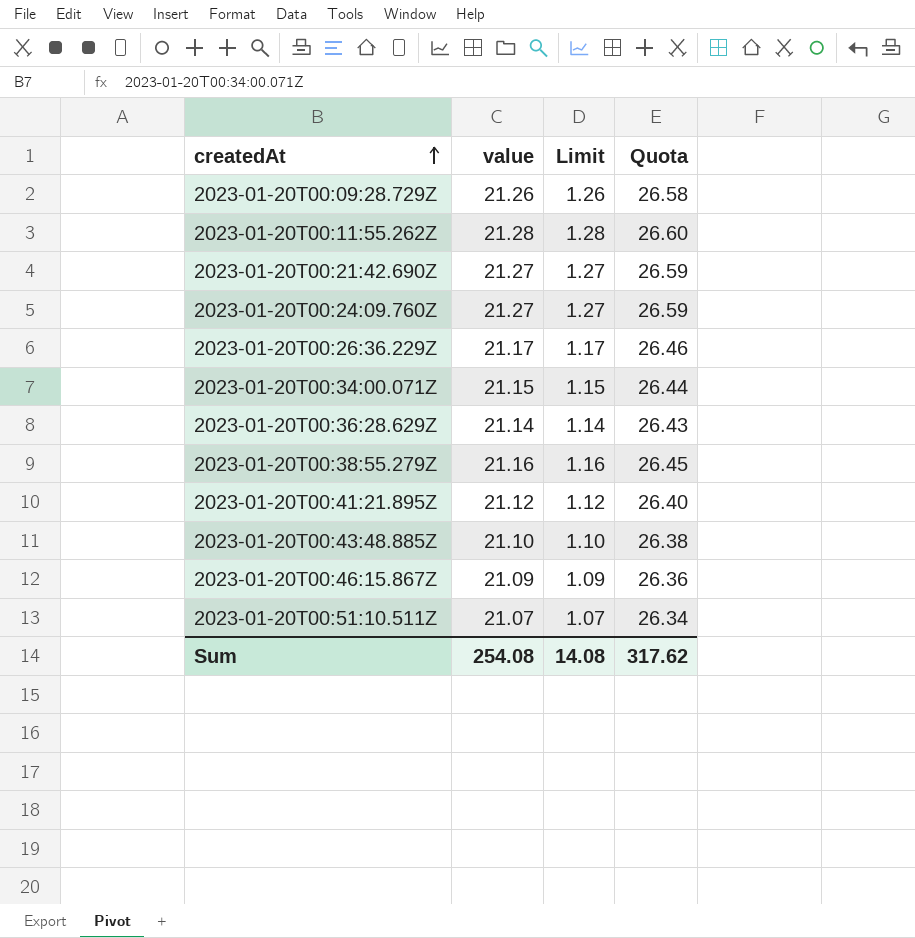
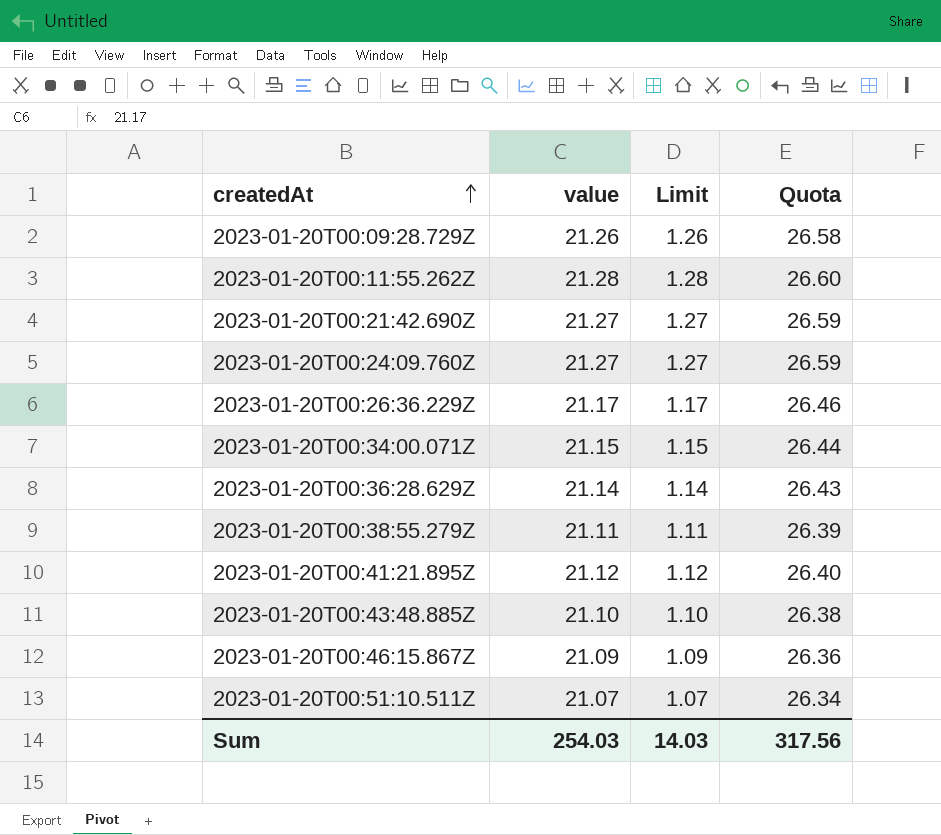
2023-01-20T00:38:55.279Z | value: 21.16 -> 21.11
2023-01-20T00:38:55.279Z | Limit: 1.16 -> 1.11
2023-01-20T00:38:55.279Z | Quota: 26.45 -> 26.39
Sum | value: 254.08 -> 254.03
Sum | Limit: 14.08 -> 14.03
Sum | Quota: 317.62 -> 317.56

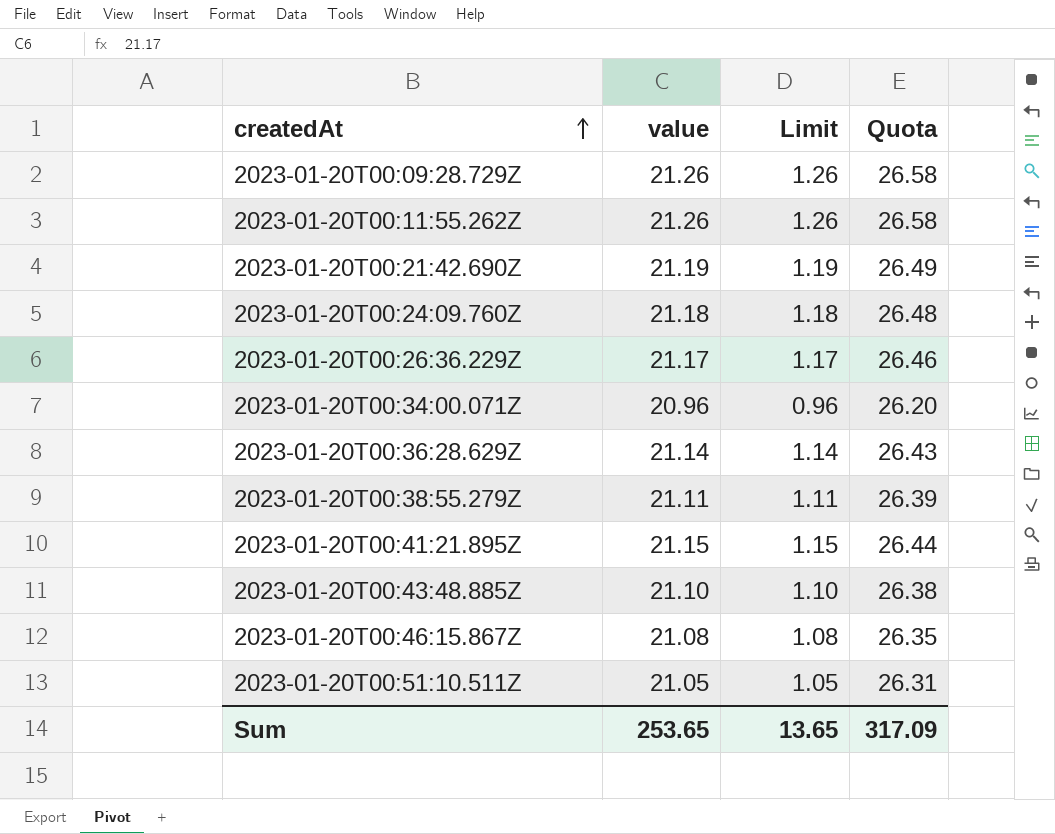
2023-01-20T00:11:55.262Z | value: 21.28 -> 21.26
2023-01-20T00:11:55.262Z | Limit: 1.28 -> 1.26
2023-01-20T00:11:55.262Z | Quota: 26.60 -> 26.58
2023-01-20T00:21:42.690Z | value: 21.27 -> 21.19
2023-01-20T00:21:42.690Z | Limit: 1.27 -> 1.19
2023-01-20T00:21:42.690Z | Quota: 26.59 -> 26.49
2023-01-20T00:24:09.760Z | value: 21.27 -> 21.18
2023-01-20T00:24:09.760Z | Limit: 1.27 -> 1.18
2023-01-20T00:24:09.760Z | Quota: 26.59 -> 26.48
2023-01-20T00:34:00.071Z | value: 21.15 -> 20.96
2023-01-20T00:34:00.071Z | Limit: 1.15 -> 0.96
2023-01-20T00:34:00.071Z | Quota: 26.44 -> 26.20
2023-01-20T00:41:21.895Z | value: 21.12 -> 21.15
2023-01-20T00:41:21.895Z | Limit: 1.12 -> 1.15
2023-01-20T00:41:21.895Z | Quota: 26.40 -> 26.44
2023-01-20T00:46:15.867Z | value: 21.09 -> 21.08
2023-01-20T00:46:15.867Z | Limit: 1.09 -> 1.08
2023-01-20T00:46:15.867Z | Quota: 26.36 -> 26.35
2023-01-20T00:51:10.511Z | value: 21.07 -> 21.05
2023-01-20T00:51:10.511Z | Limit: 1.07 -> 1.05
2023-01-20T00:51:10.511Z | Quota: 26.34 -> 26.31
Sum | value: 254.03 -> 253.65
Sum | Limit: 14.03 -> 13.65
Sum | Quota: 317.56 -> 317.09

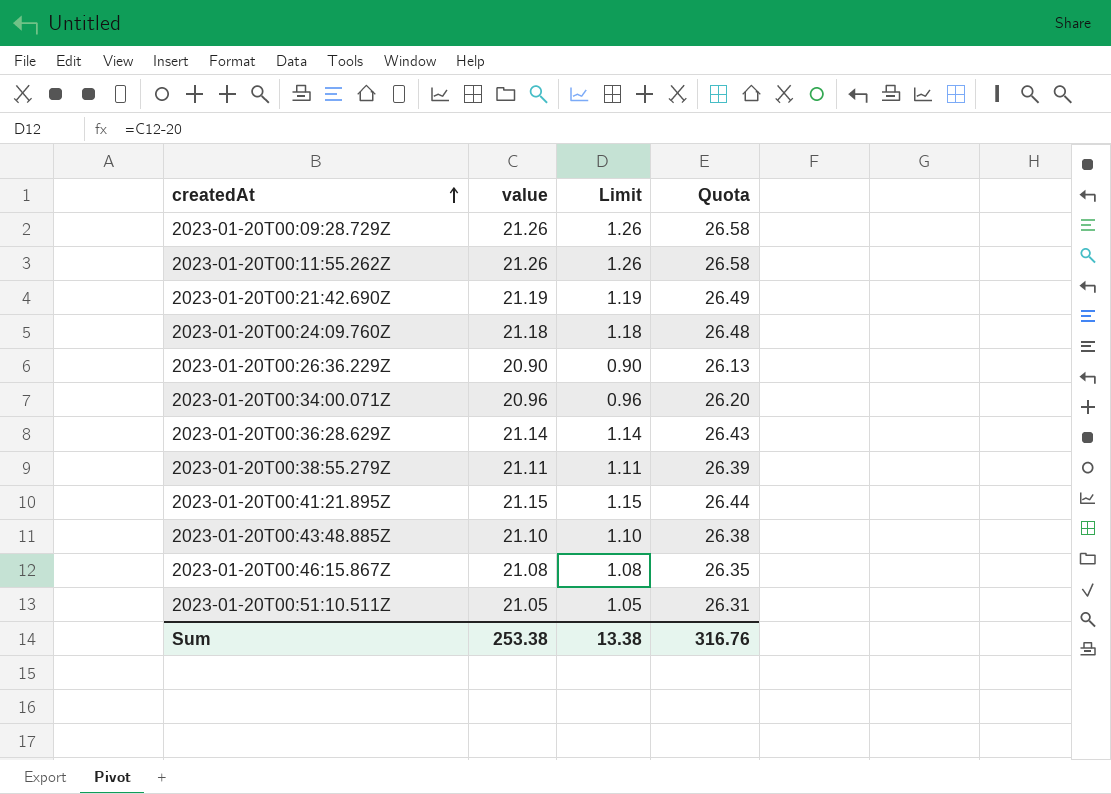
2023-01-20T00:26:36.229Z | value: 21.17 -> 20.90
2023-01-20T00:26:36.229Z | Limit: 1.17 -> 0.90
2023-01-20T00:26:36.229Z | Quota: 26.46 -> 26.13
Sum | value: 253.65 -> 253.38
Sum | Limit: 13.65 -> 13.38
Sum | Quota: 317.09 -> 316.76

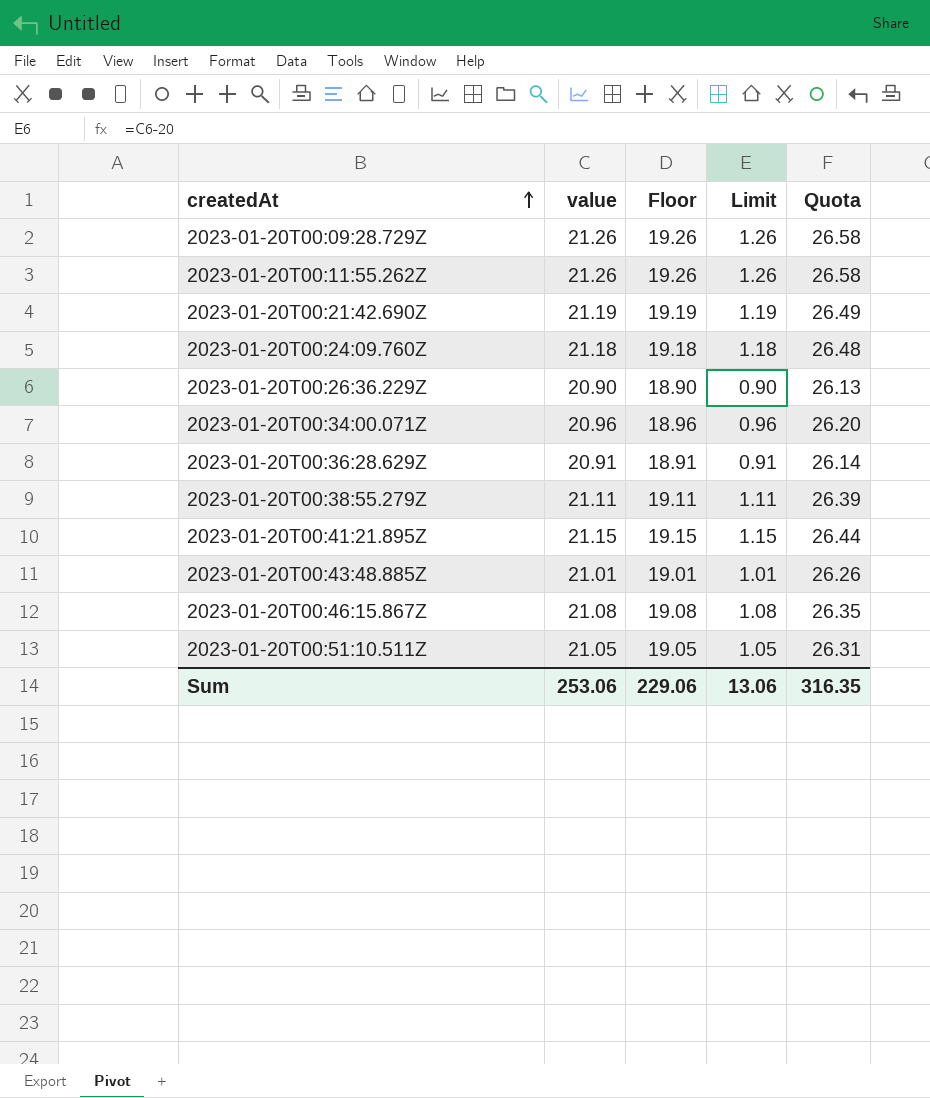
column Floor | formula: none -> [value] - 2
2023-01-20T00:36:28.629Z | value: 21.14 -> 20.91
2023-01-20T00:36:28.629Z | Limit: 1.14 -> 0.91
2023-01-20T00:36:28.629Z | Quota: 26.43 -> 26.14
2023-01-20T00:43:48.885Z | value: 21.10 -> 21.01
2023-01-20T00:43:48.885Z | Limit: 1.10 -> 1.01
2023-01-20T00:43:48.885Z | Quota: 26.38 -> 26.26
Sum | value: 253.38 -> 253.06
Sum | Limit: 13.38 -> 13.06
Sum | Quota: 316.76 -> 316.35

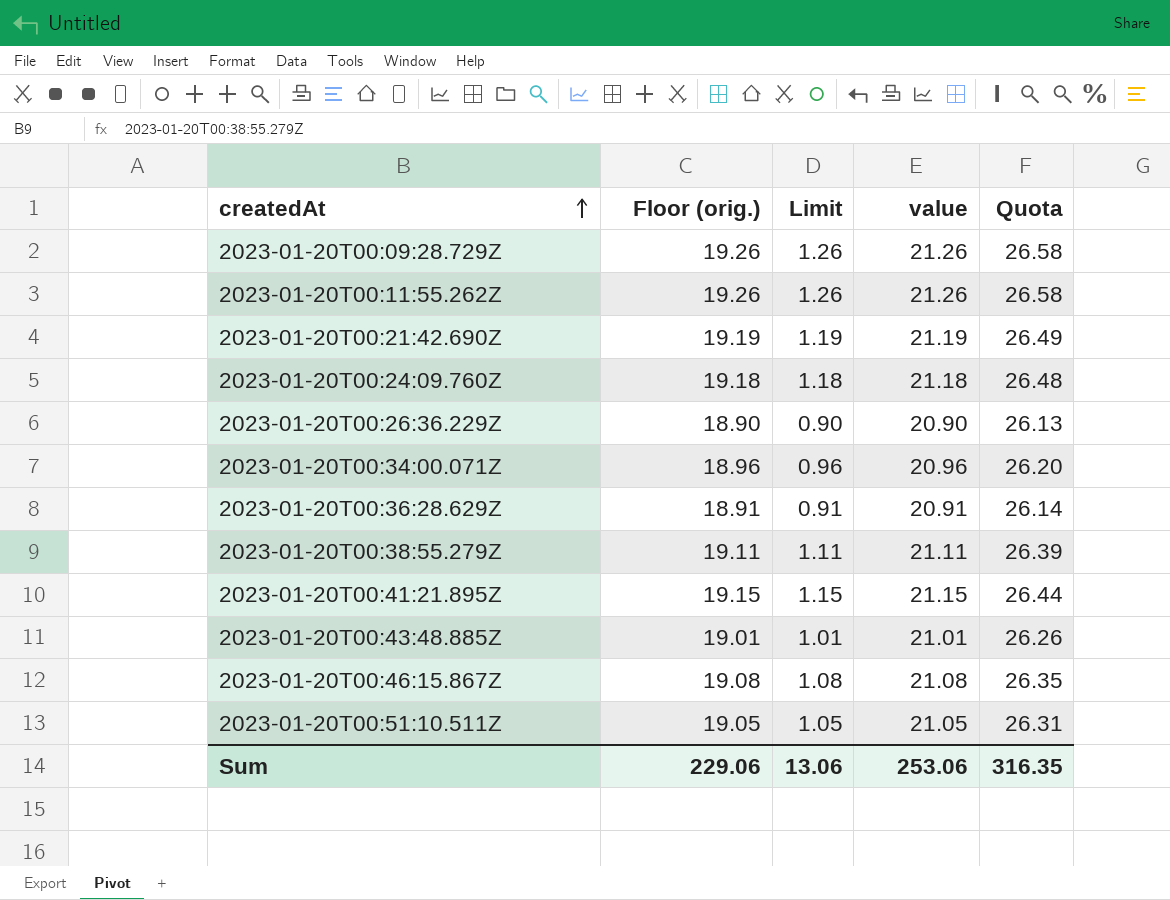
column name: Floor -> Floor (orig.)
column value | position: 2 -> 4

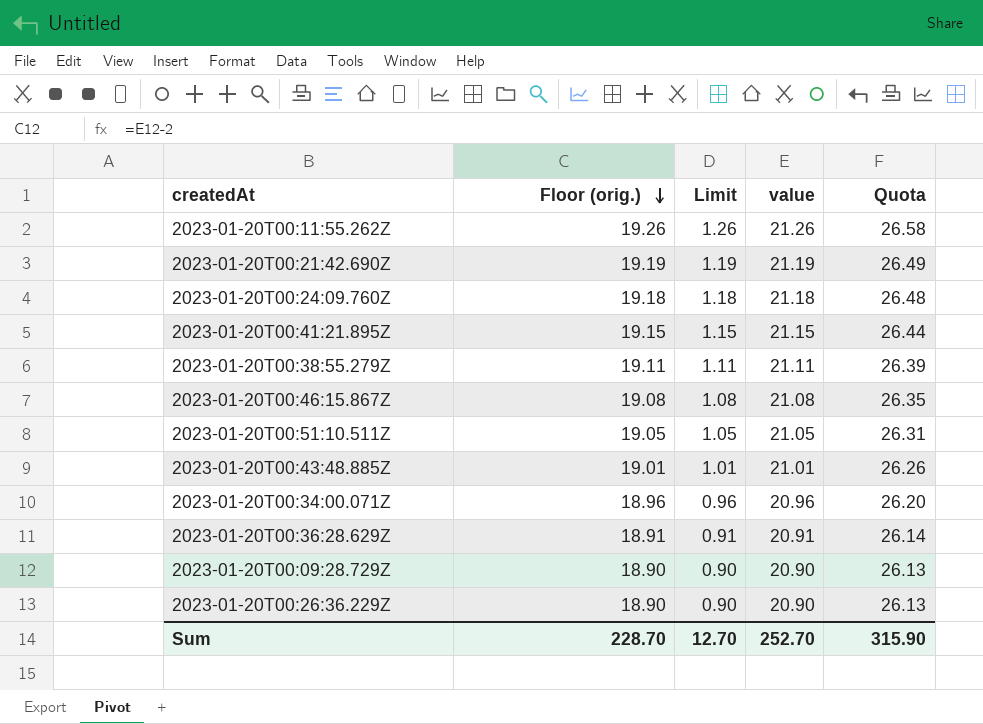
row order: createdAt ascending -> Floor (orig.) descending
2023-01-20T00:09:28.729Z | Floor (orig.): 19.26 -> 18.90
2023-01-20T00:09:28.729Z | Limit: 1.26 -> 0.90
2023-01-20T00:09:28.729Z | value: 21.26 -> 20.90
2023-01-20T00:09:28.729Z | Quota: 26.58 -> 26.13
Sum | Floor (orig.): 229.06 -> 228.70
Sum | Limit: 13.06 -> 12.70
Sum | value: 253.06 -> 252.70
Sum | Quota: 316.35 -> 315.90

